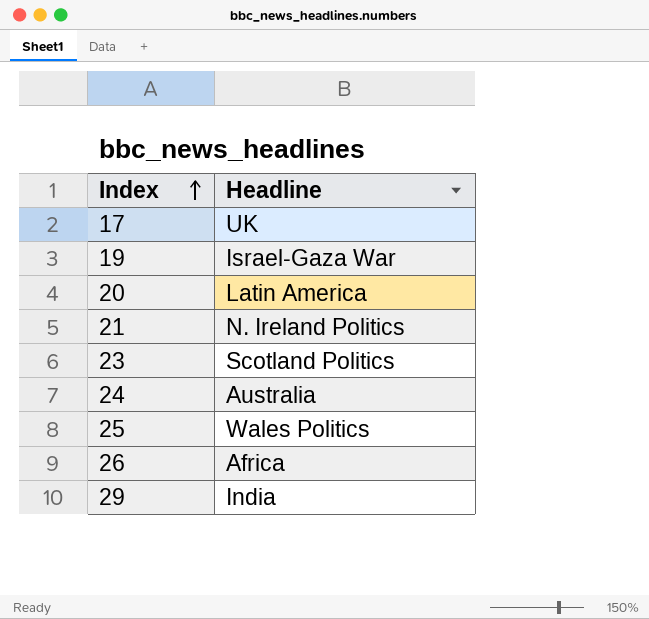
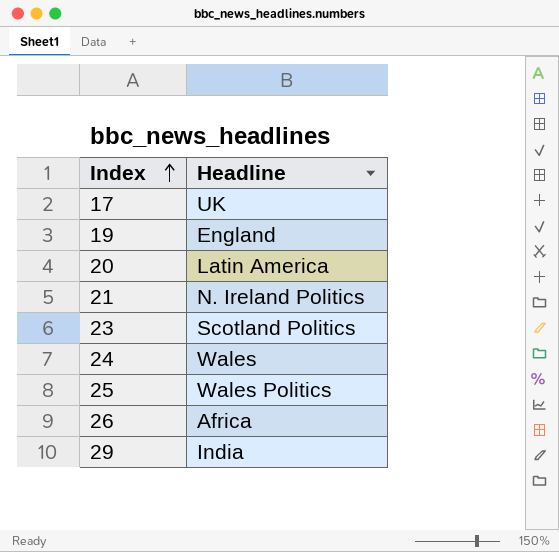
19 | Headline: Israel-Gaza War -> England
24 | Headline: Australia -> Wales

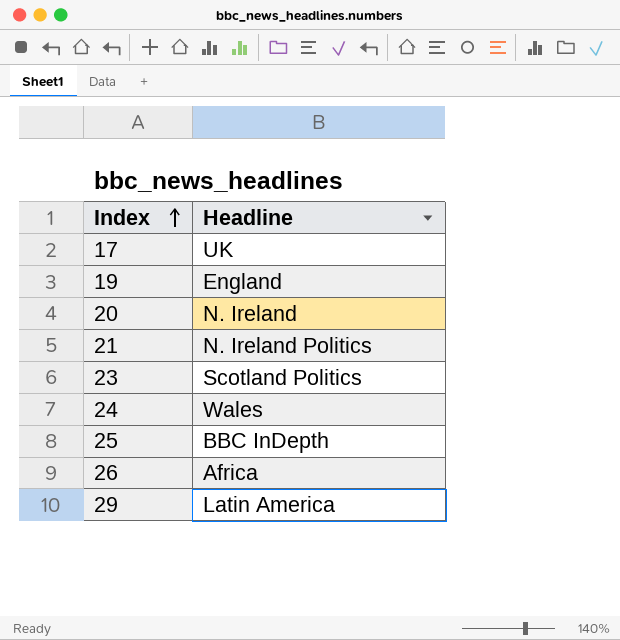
20 | Headline: Latin America -> N. Ireland
25 | Headline: Wales Politics -> BBC InDepth
29 | Headline: India -> Latin America

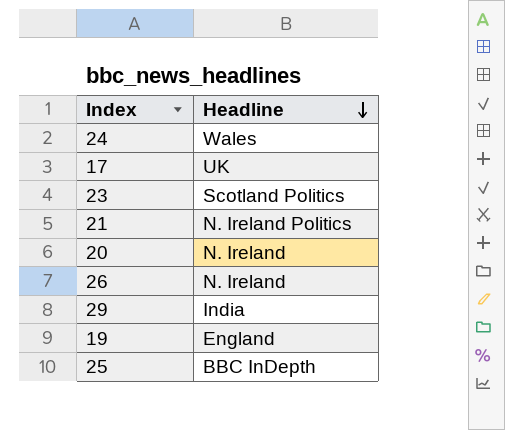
row order: Index ascending -> Headline descending
26 | Headline: Africa -> N. Ireland
29 | Headline: Latin America -> India

